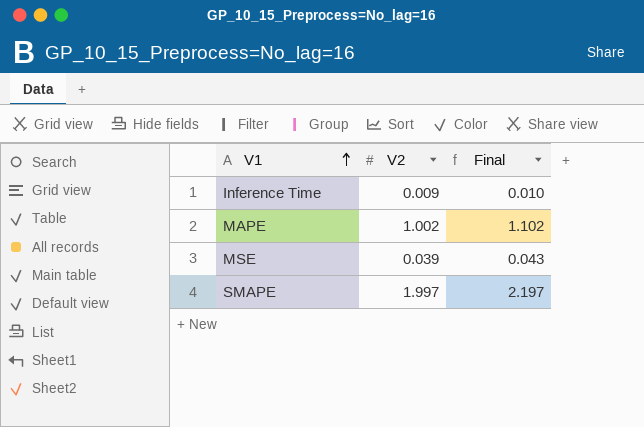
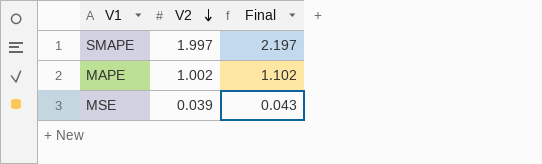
row order: V1 ascending -> V2 descending
row Inference Time: 0.009 | 0.010 -> none

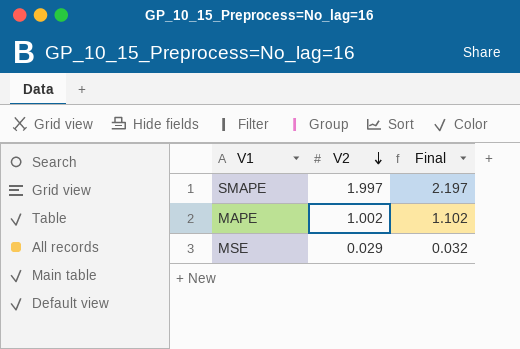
MSE | V2: 0.039 -> 0.029
MSE | Final: 0.043 -> 0.032

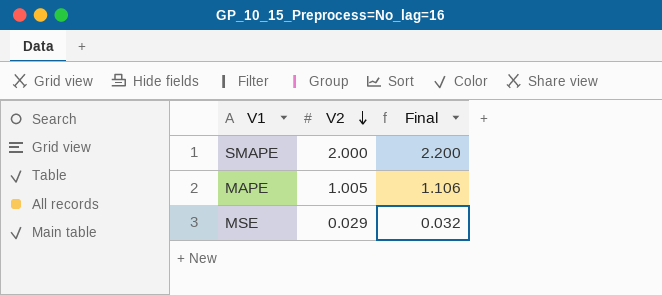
SMAPE | V2: 1.997 -> 2.000
SMAPE | Final: 2.197 -> 2.200
MAPE | V2: 1.002 -> 1.005
MAPE | Final: 1.102 -> 1.106

